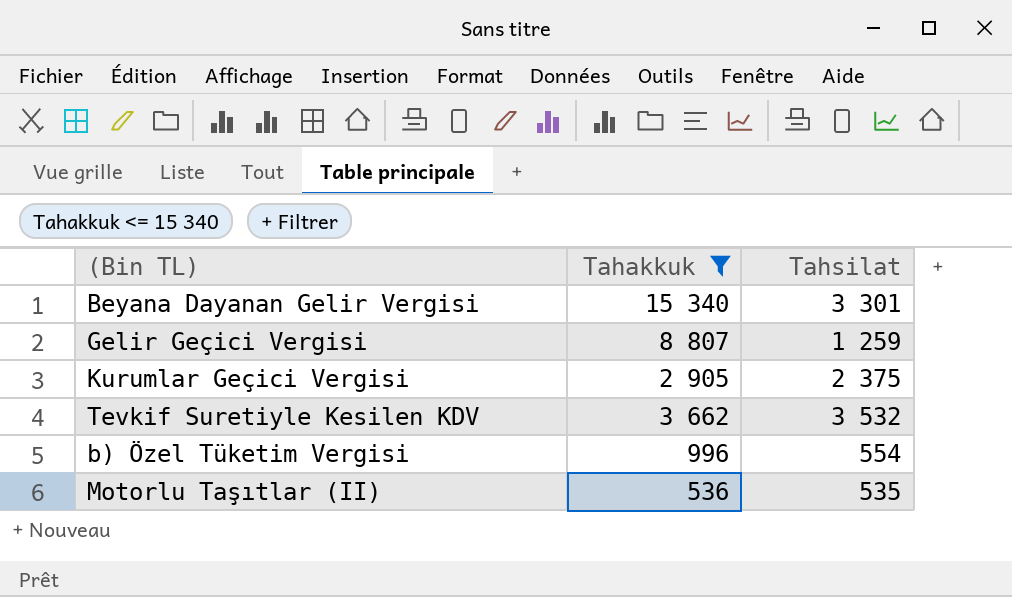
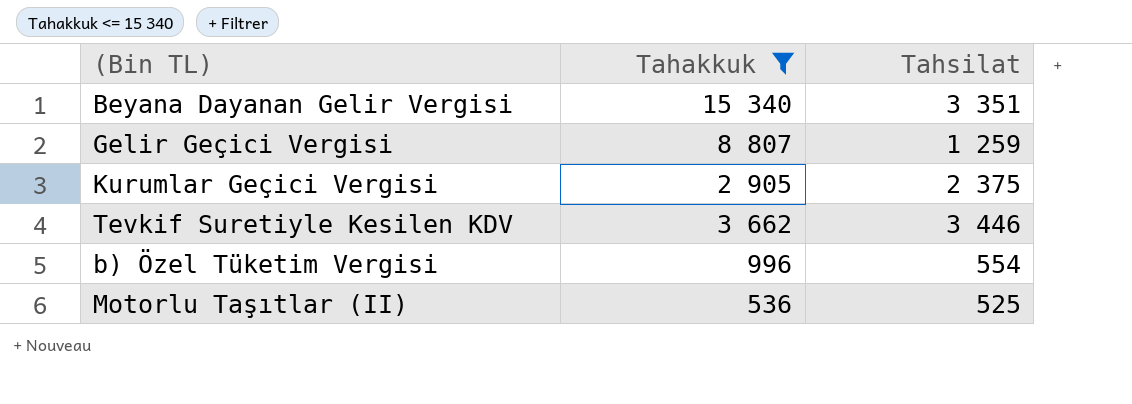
Beyana Dayanan Gelir Vergisi | Tahsilat: 3 301 -> 3 351
Tevkif Suretiyle Kesilen KDV | Tahsilat: 3 532 -> 3 446
Motorlu Taşıtlar (II) | Tahsilat: 535 -> 525

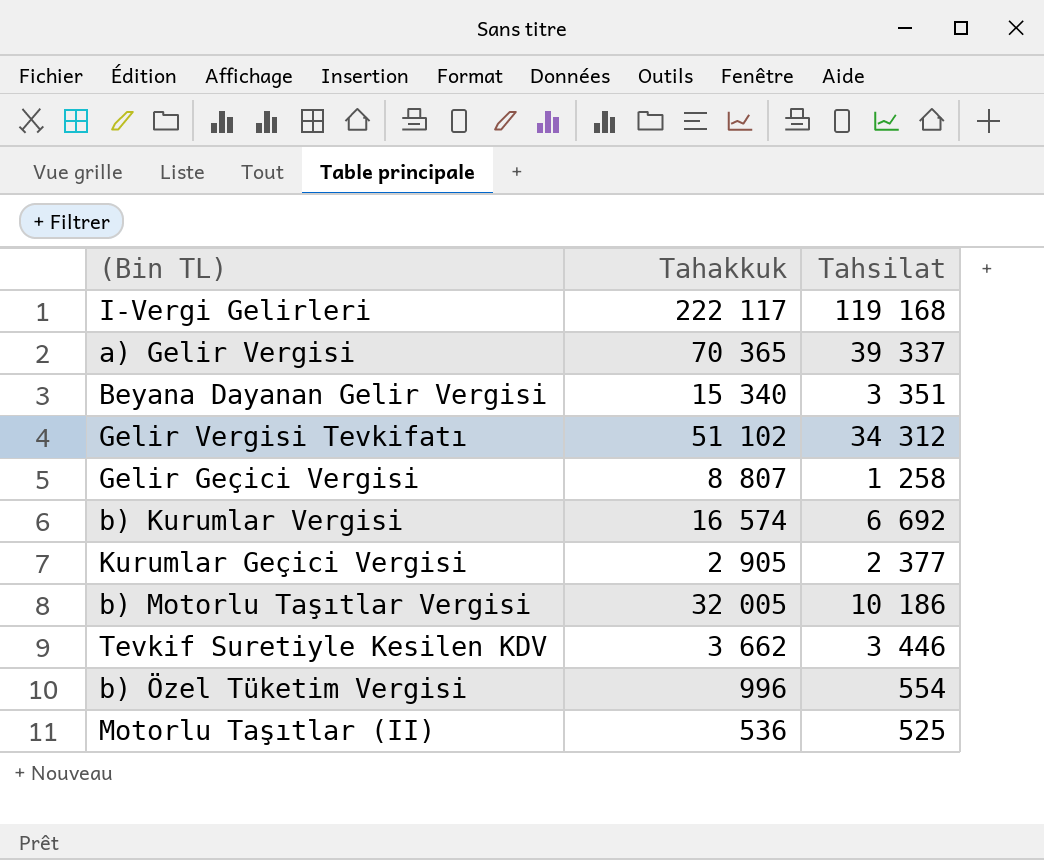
filter: Tahakkuk <= 15 340 -> none
Gelir Geçici Vergisi | Tahsilat: 1 259 -> 1 258
Kurumlar Geçici Vergisi | Tahsilat: 2 375 -> 2 377

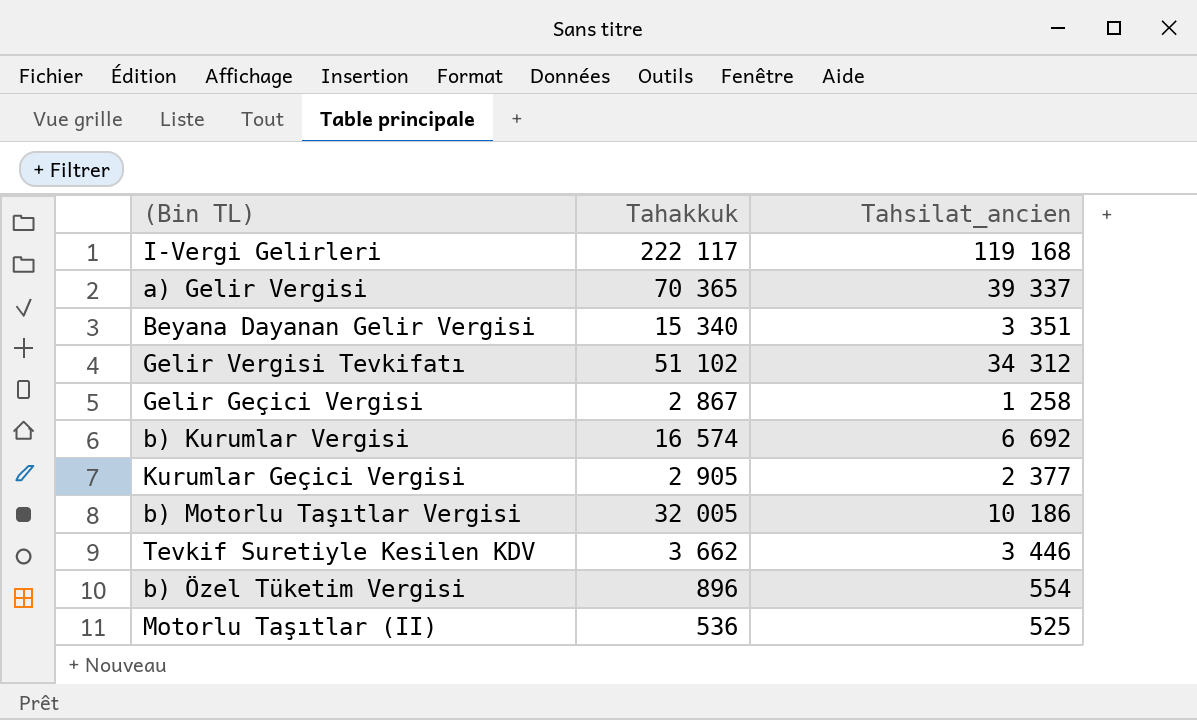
column name: Tahsilat -> Tahsilat_ancien
Gelir Geçici Vergisi | Tahakkuk: 8 807 -> 2 867
b) Özel Tüketim Vergisi | Tahakkuk: 996 -> 896

